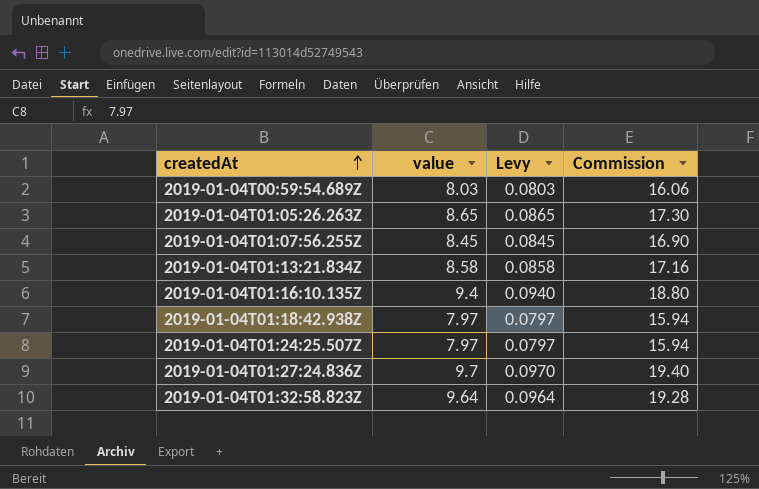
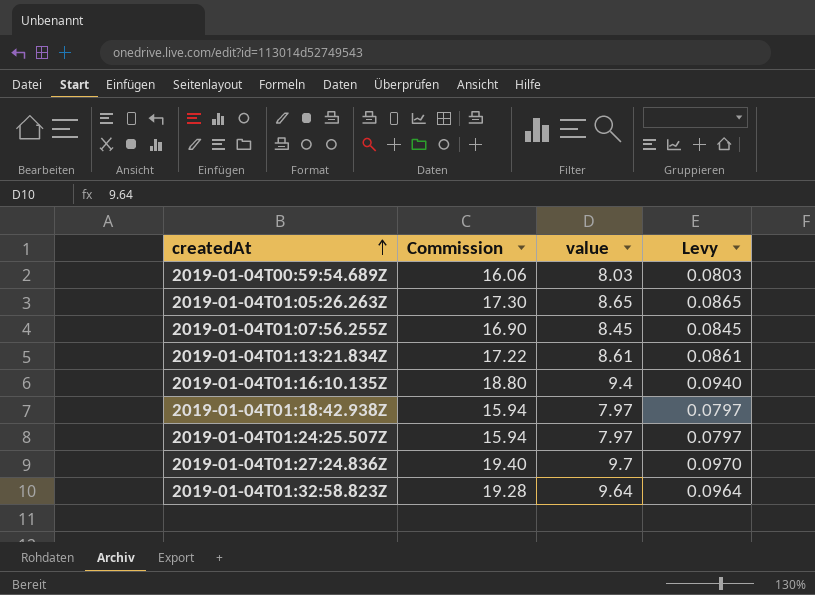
column Commission | position: 4 -> 2
2019-01-04T01:13:21.834Z | Commission: 17.16 -> 17.22
2019-01-04T01:13:21.834Z | value: 8.58 -> 8.61
2019-01-04T01:13:21.834Z | Levy: 0.0858 -> 0.0861

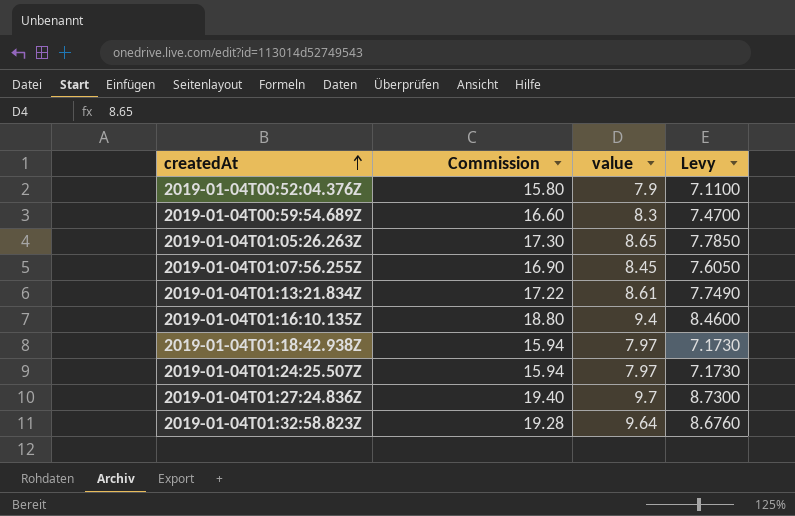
column Levy | formula: [value] * 0.01 -> [value] * 0.9
row 2019-01-04T00:52:04.376Z: none -> 15.80 | 7.9 | 7.1100
2019-01-04T00:59:54.689Z | Commission: 16.06 -> 16.60
2019-01-04T00:59:54.689Z | value: 8.03 -> 8.3

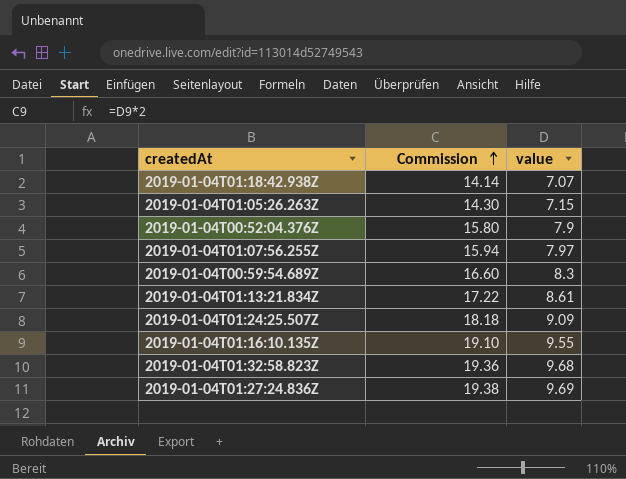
row order: createdAt ascending -> Commission ascending
column Levy | formula: [value] * 0.9 -> none
2019-01-04T01:18:42.938Z | Commission: 15.94 -> 14.14
2019-01-04T01:18:42.938Z | value: 7.97 -> 7.07
2019-01-04T01:05:26.263Z | Commission: 17.30 -> 14.30
2019-01-04T01:05:26.263Z | value: 8.65 -> 7.15
2019-01-04T01:07:56.255Z | Commission: 16.90 -> 15.94
2019-01-04T01:07:56.255Z | value: 8.45 -> 7.97
2019-01-04T01:24:25.507Z | Commission: 15.94 -> 18.18
2019-01-04T01:24:25.507Z | value: 7.97 -> 9.09
2019-01-04T01:16:10.135Z | Commission: 18.80 -> 19.10
2019-01-04T01:16:10.135Z | value: 9.4 -> 9.55
2019-01-04T01:32:58.823Z | Commission: 19.28 -> 19.36
2019-01-04T01:32:58.823Z | value: 9.64 -> 9.68
2019-01-04T01:27:24.836Z | Commission: 19.40 -> 19.38
2019-01-04T01:27:24.836Z | value: 9.7 -> 9.69

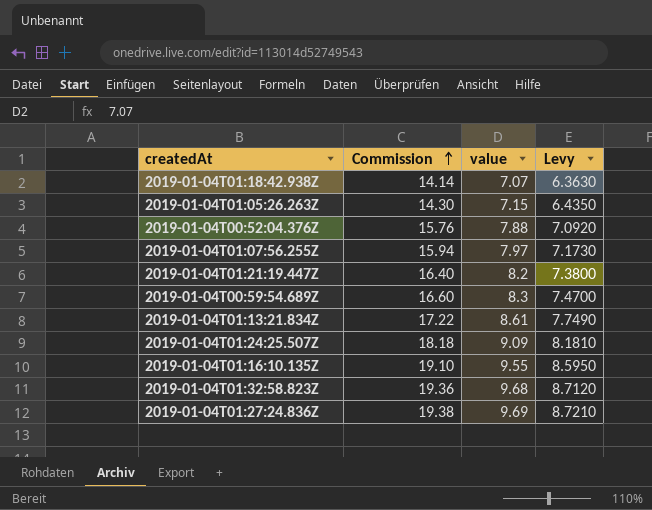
column Levy | formula: none -> [value] * 0.9
2019-01-04T00:52:04.376Z | Commission: 15.80 -> 15.76
2019-01-04T00:52:04.376Z | value: 7.9 -> 7.88
row 2019-01-04T01:21:19.447Z: none -> 16.40 | 8.2 | 7.3800

